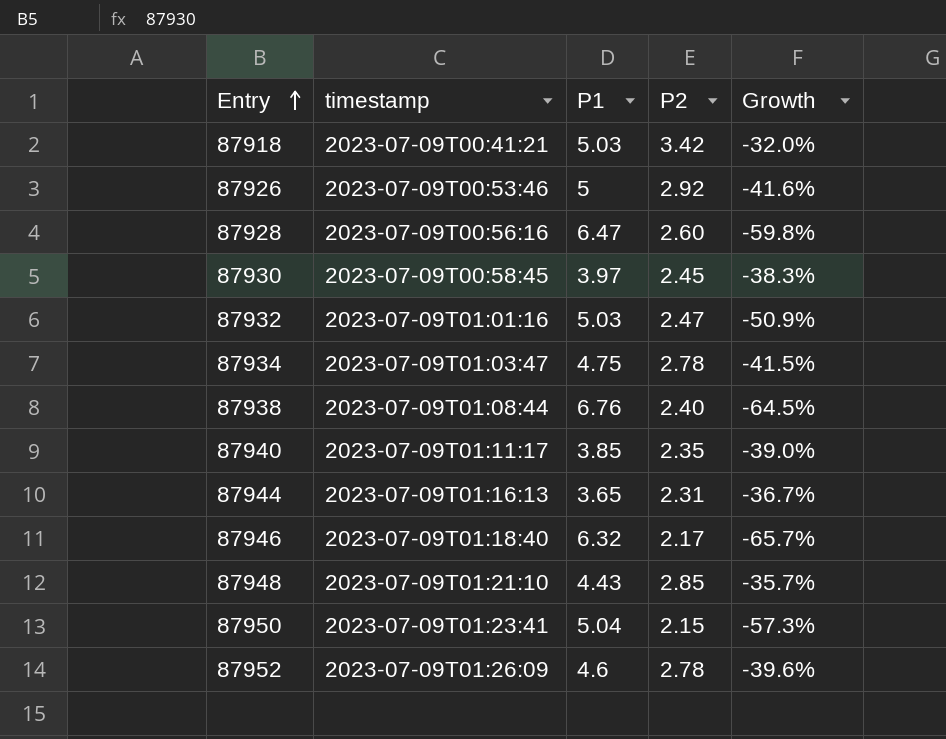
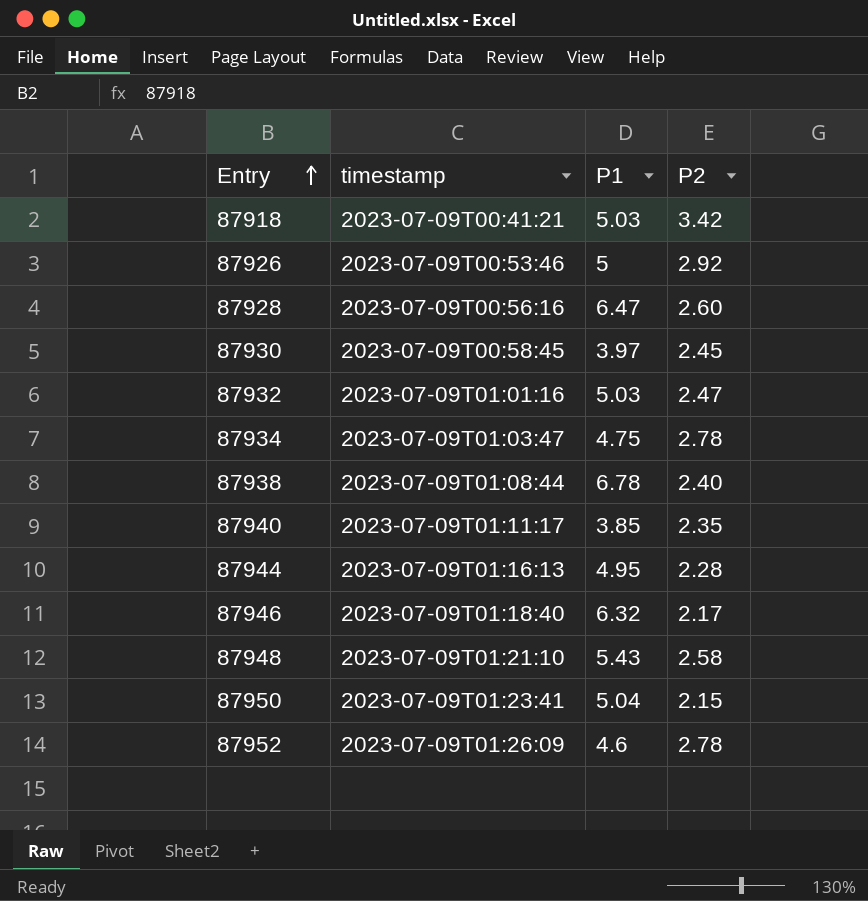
column Growth | formula: ([P2] - [P1]) / [P1] -> none
87938 | P1: 6.76 -> 6.78
87944 | P1: 3.65 -> 4.95
87944 | P2: 2.31 -> 2.28
87948 | P1: 4.43 -> 5.43
87948 | P2: 2.85 -> 2.58

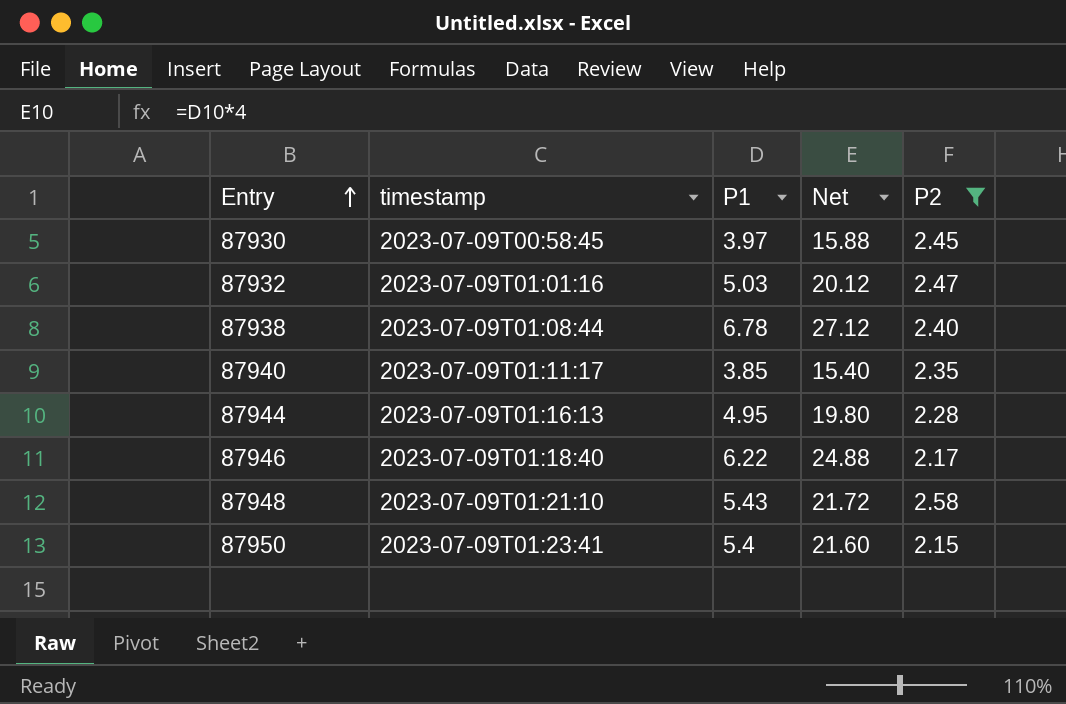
filter: none -> P2 <= 2.58
column Net | formula: none -> [P1] * 4
87946 | P1: 6.32 -> 6.22
87950 | P1: 5.04 -> 5.4

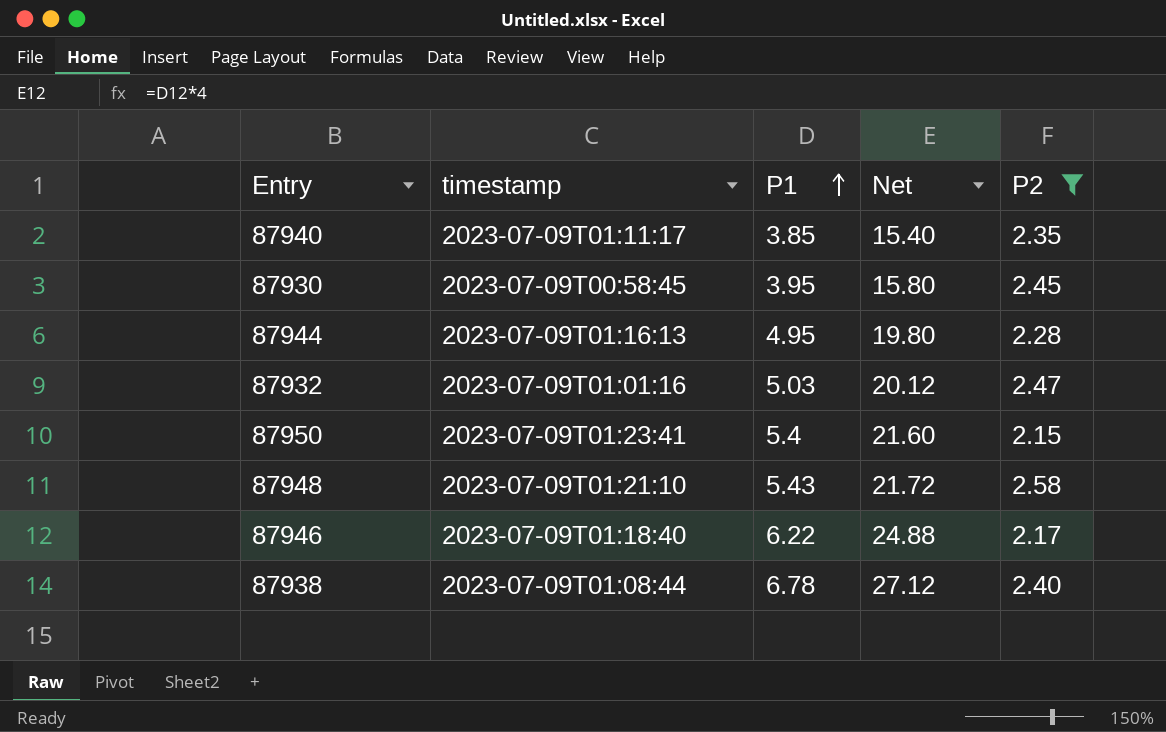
row order: Entry ascending -> P1 ascending
87930 | P1: 3.97 -> 3.95
87930 | Net: 15.88 -> 15.80

